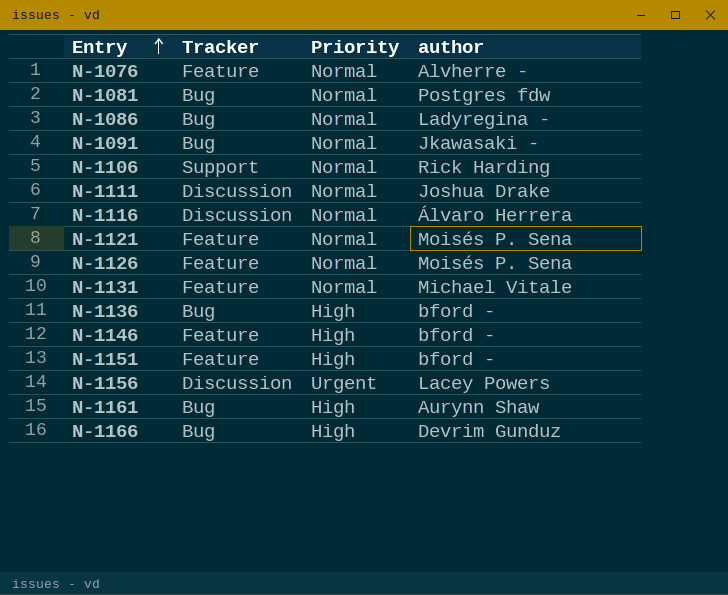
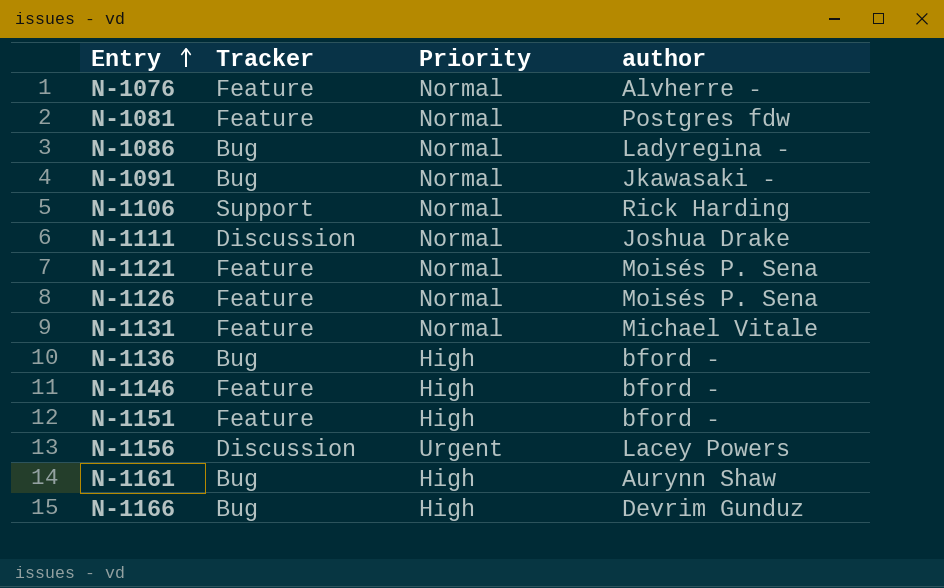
row N-1116: Discussion | Normal | Álvaro Herrera -> none
N-1081 | Tracker: Bug -> Feature

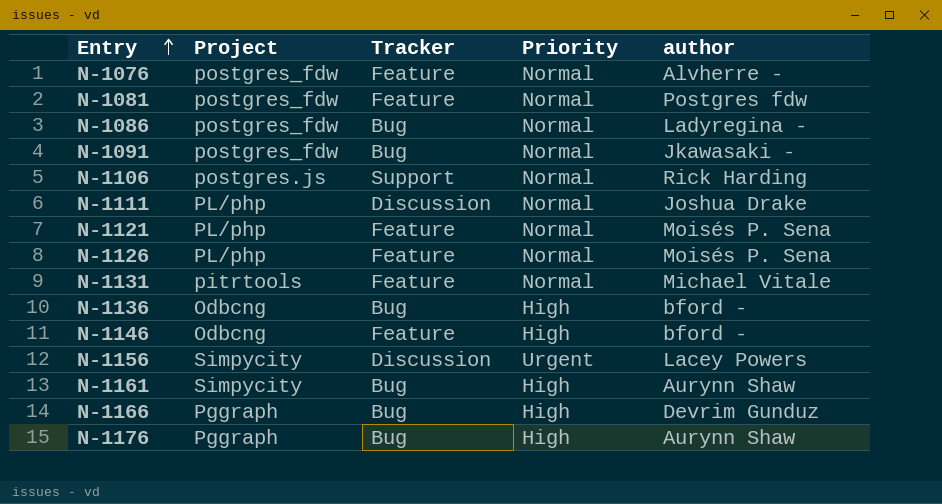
column Project | position: none -> 2
row N-1151: Feature | High | bford - -> none
row N-1176: none -> Pggraph | Bug | High | Aurynn Shaw

